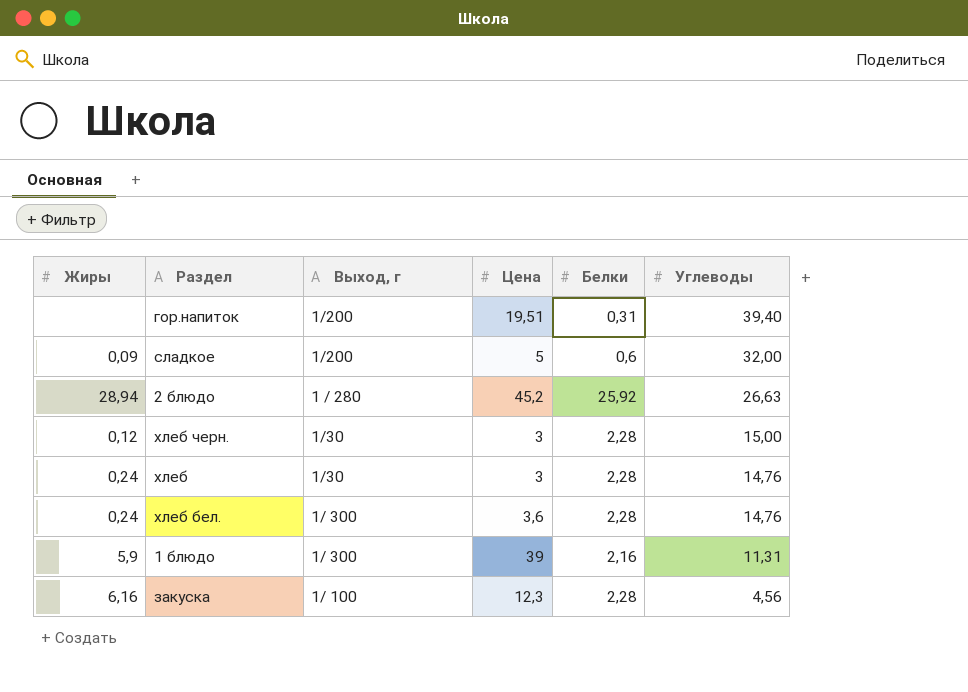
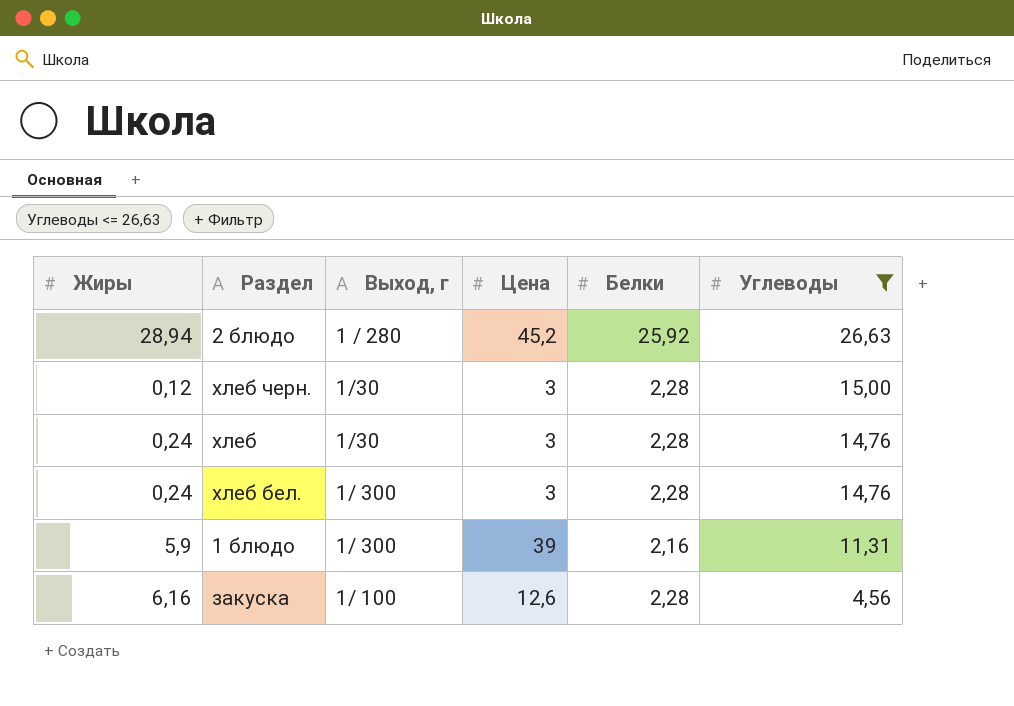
filter: none -> Углеводы <= 26,63
хлеб бел. | Цена: 3,6 -> 3
закуска | Цена: 12,3 -> 12,6

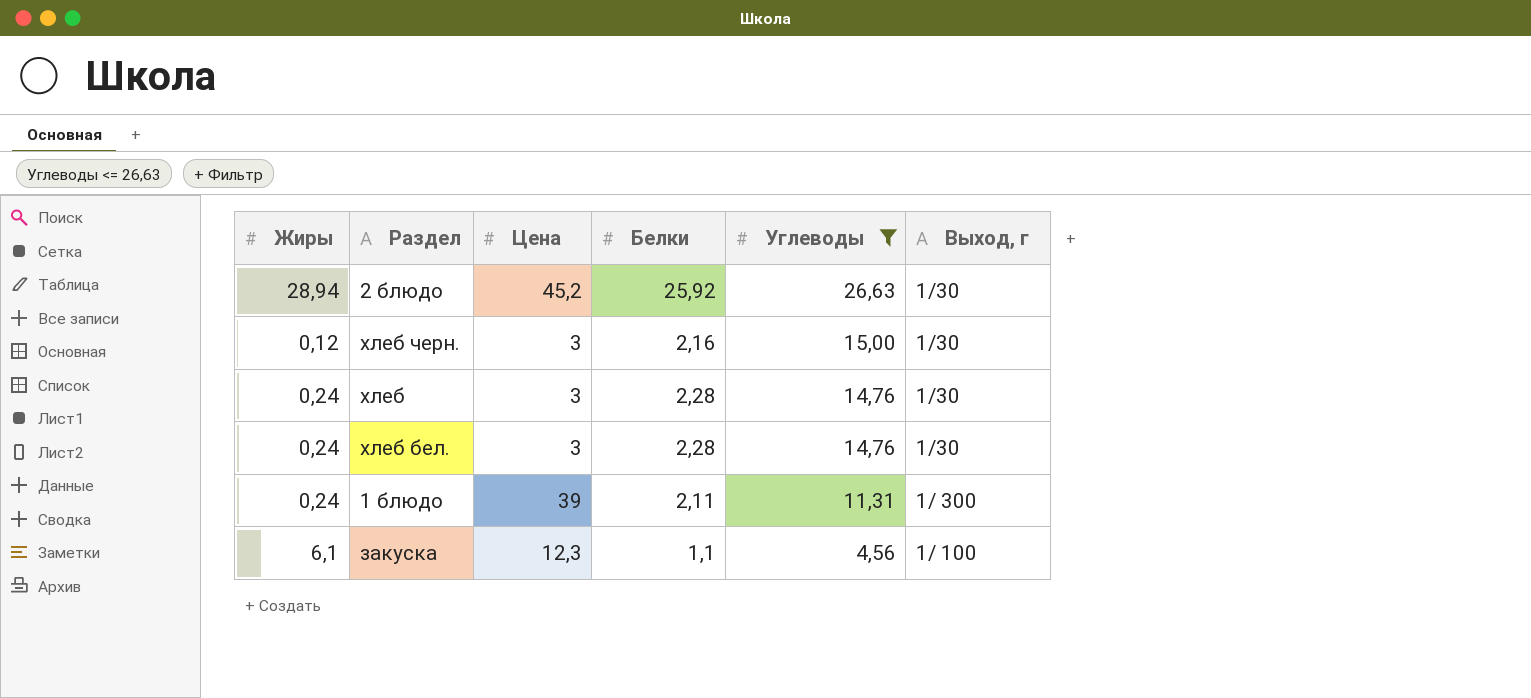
column Выход, г | position: 3 -> 6
2 блюдо | Выход, г: 1 / 280 -> 1/30
хлеб черн. | Белки: 2,28 -> 2,16
хлеб бел. | Выход, г: 1/ 300 -> 1/30
1 блюдо | Жиры: 5,9 -> 0,24
1 блюдо | Белки: 2,16 -> 2,11
закуска | Жиры: 6,16 -> 6,1
закуска | Цена: 12,6 -> 12,3
закуска | Белки: 2,28 -> 1,1

